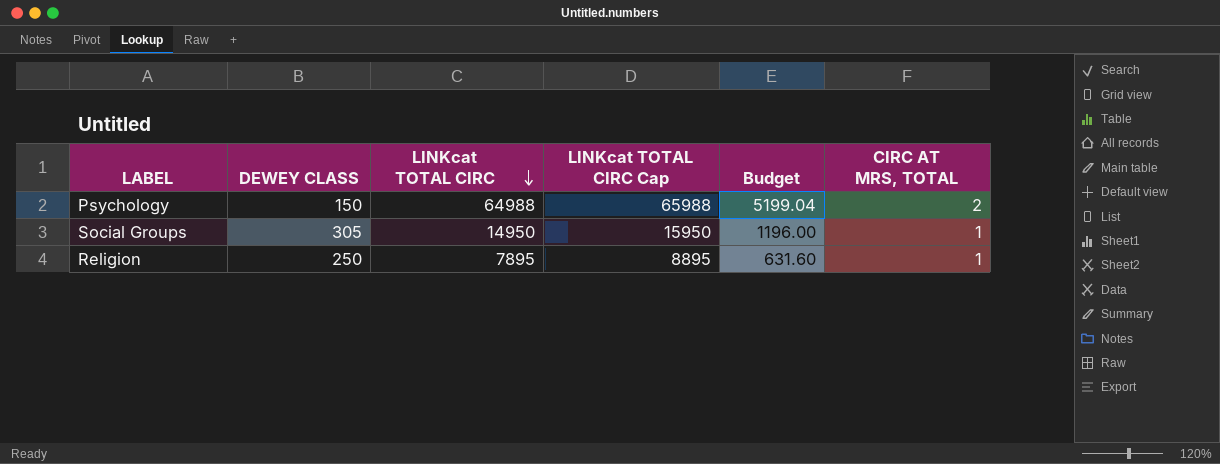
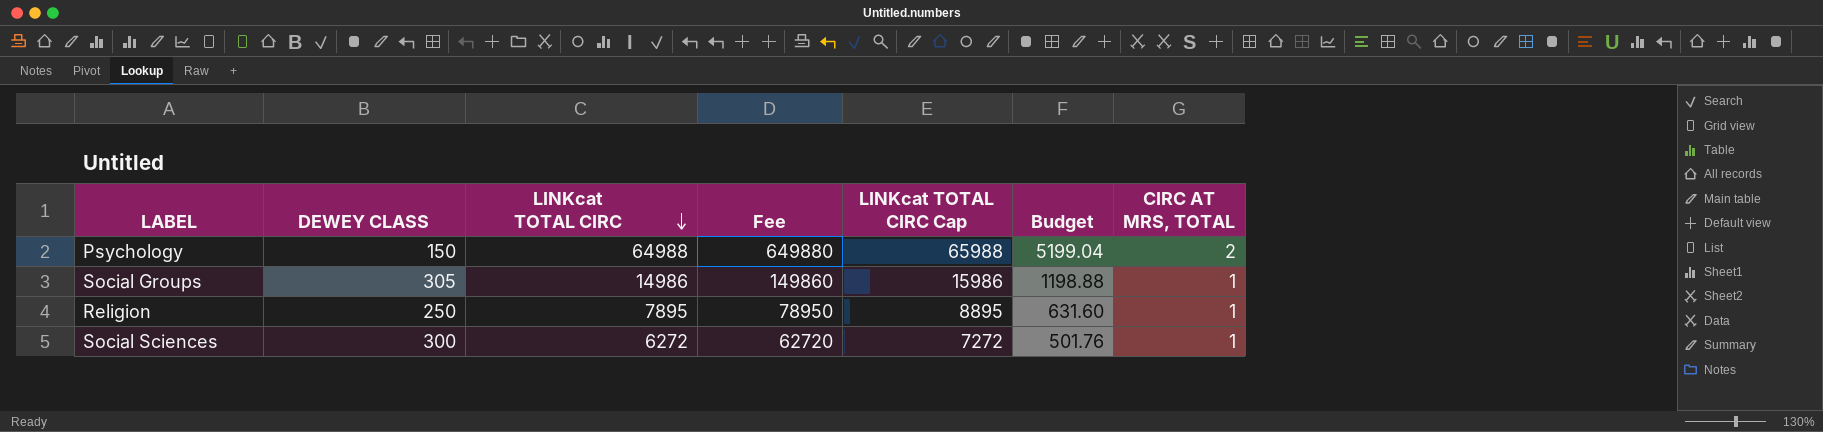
column Fee | formula: none -> [LINKcat TOTAL CIRC] * 10
Social Groups | LINKcat TOTAL CIRC: 14950 -> 14986
Social Groups | LINKcat TOTAL CIRC Cap: 15950 -> 15986
Social Groups | Budget: 1196.00 -> 1198.88
row Social Sciences: none -> 300 | 6272 | 62720 | 7272 | 501.76 | 1

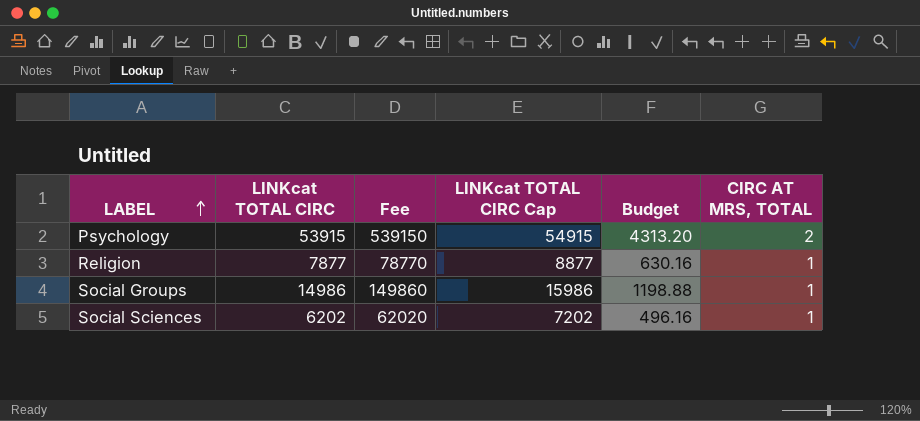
row order: LINKcat TOTAL CIRC descending -> LABEL ascending
column DEWEY CLASS | position: 2 -> none
Psychology | LINKcat TOTAL CIRC: 64988 -> 53915
Psychology | Fee: 649880 -> 539150
Psychology | LINKcat TOTAL CIRC Cap: 65988 -> 54915
Psychology | Budget: 5199.04 -> 4313.20
Religion | LINKcat TOTAL CIRC: 7895 -> 7877
Religion | Fee: 78950 -> 78770
Religion | LINKcat TOTAL CIRC Cap: 8895 -> 8877
Religion | Budget: 631.60 -> 630.16
Social Sciences | LINKcat TOTAL CIRC: 6272 -> 6202
Social Sciences | Fee: 62720 -> 62020
Social Sciences | LINKcat TOTAL CIRC Cap: 7272 -> 7202
Social Sciences | Budget: 501.76 -> 496.16

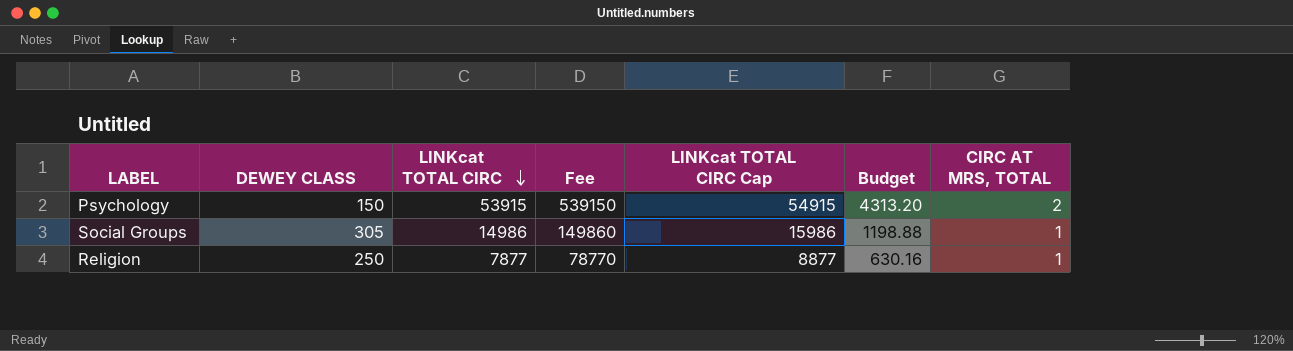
row order: LABEL ascending -> LINKcat TOTAL CIRC descending
column DEWEY CLASS | position: none -> 2
row Social Sciences: 6202 | 62020 | 7202 | 496.16 | 1 -> none

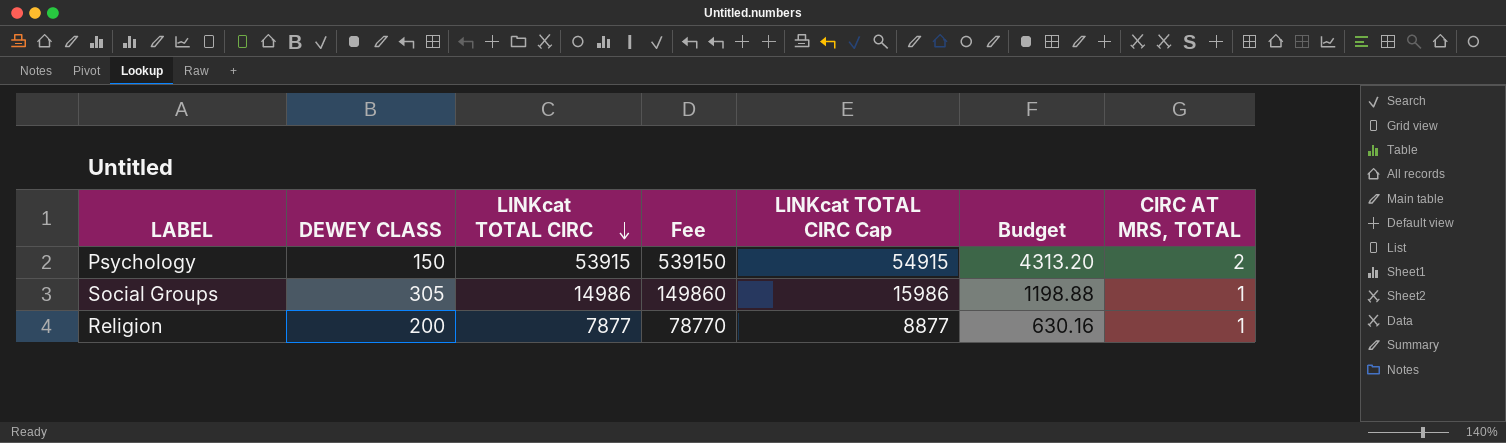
Religion | DEWEY CLASS: 250 -> 200

